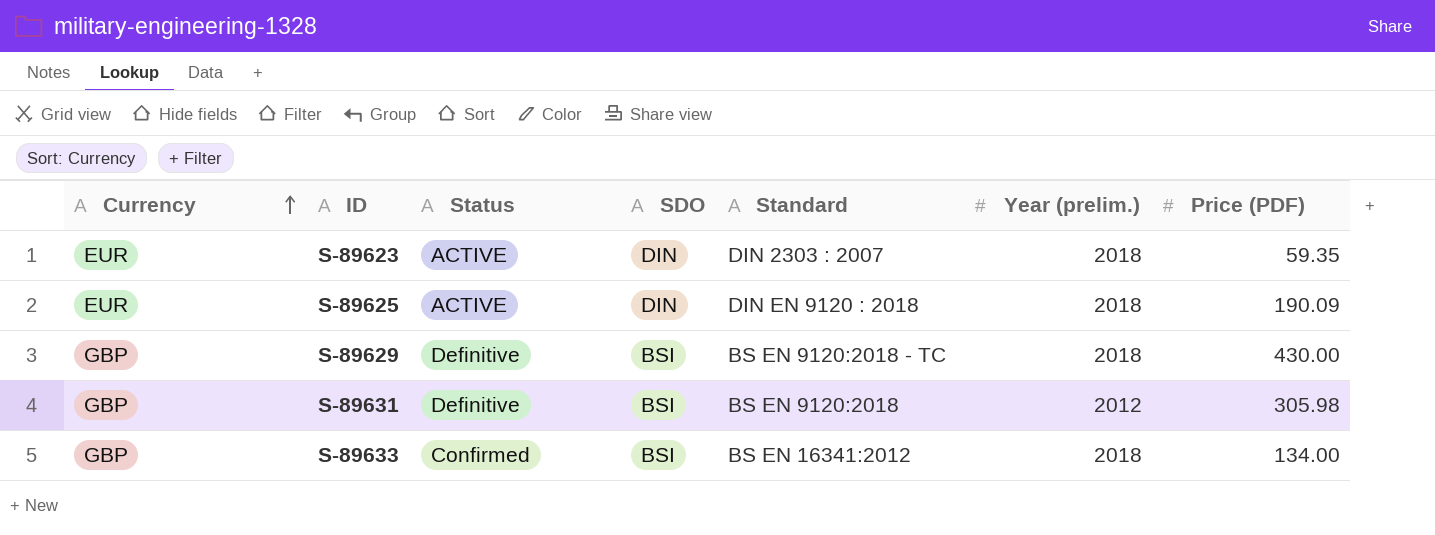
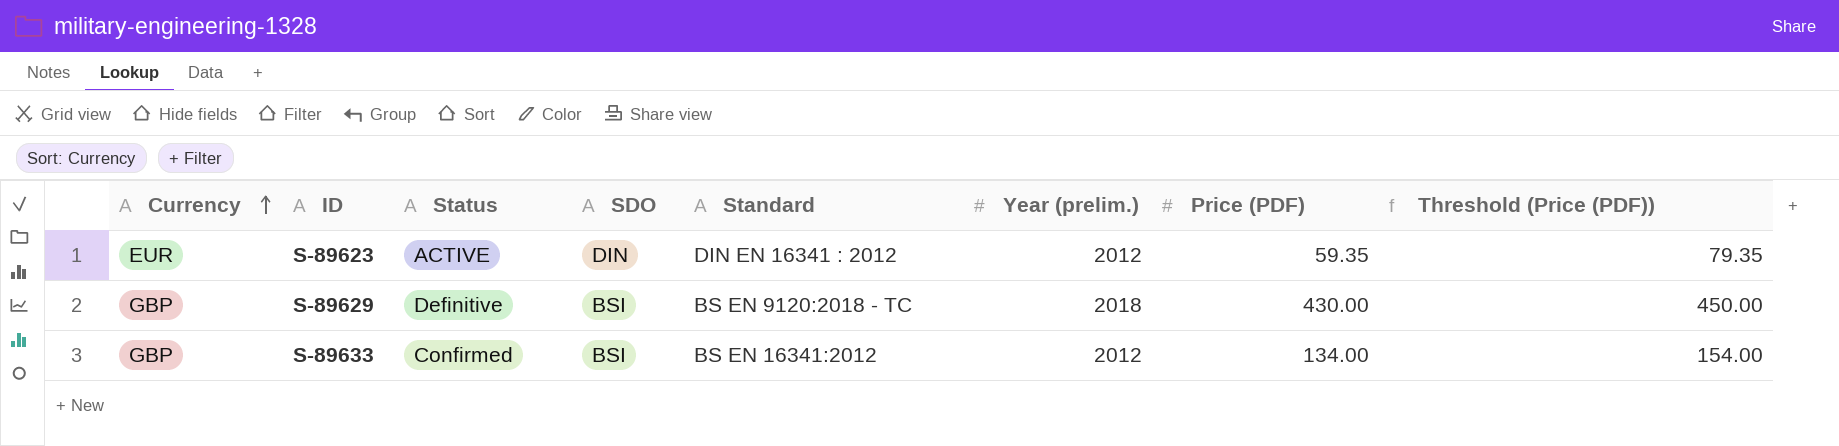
column Threshold (Price (PDF)) | formula: none -> [Price (PDF)] + 20
row S-89625: EUR | ACTIVE | DIN | DIN EN 9120 : 2018 | 2018 | 190.09 -> none
row S-89631: GBP | Definitive | BSI | BS EN 9120:2018 | 2012 | 305.98 -> none
S-89623 | Standard: DIN 2303 : 2007 -> DIN EN 16341 : 2012
S-89623 | Year (prelim.): 2018 -> 2012
S-89633 | Year (prelim.): 2018 -> 2012

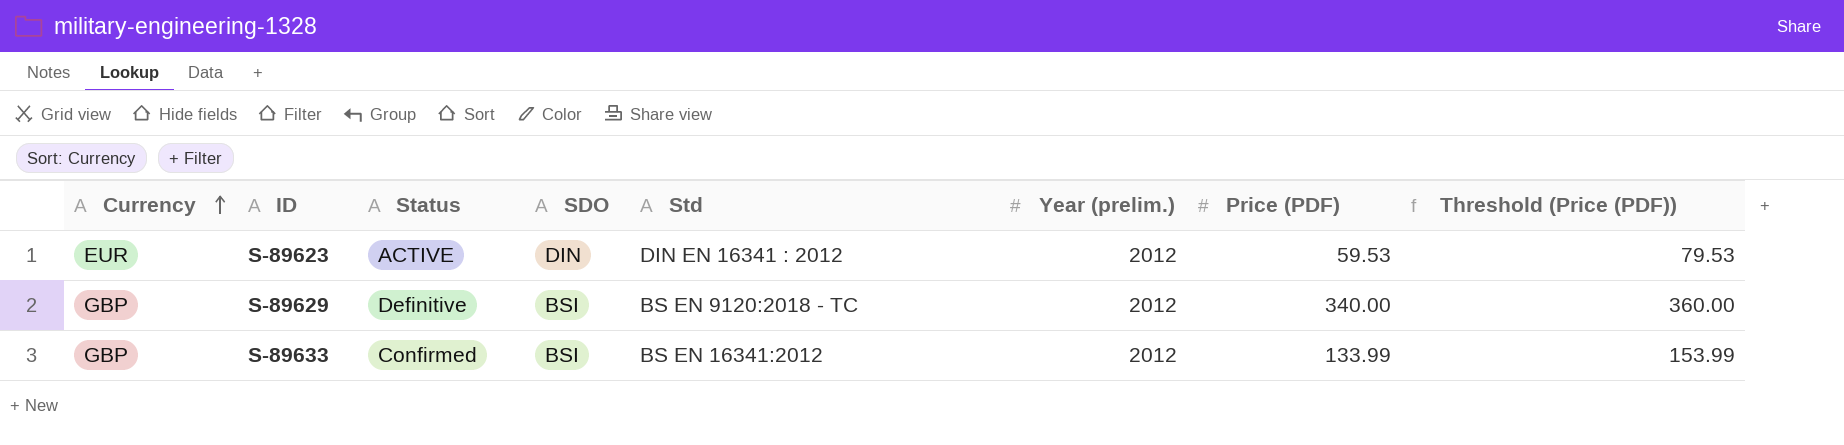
column name: Standard -> Std
S-89623 | Price (PDF): 59.35 -> 59.53
S-89623 | Threshold (Price (PDF)): 79.35 -> 79.53
S-89629 | Year (prelim.): 2018 -> 2012
S-89629 | Price (PDF): 430.00 -> 340.00
S-89629 | Threshold (Price (PDF)): 450.00 -> 360.00
S-89633 | Price (PDF): 134.00 -> 133.99
S-89633 | Threshold (Price (PDF)): 154.00 -> 153.99

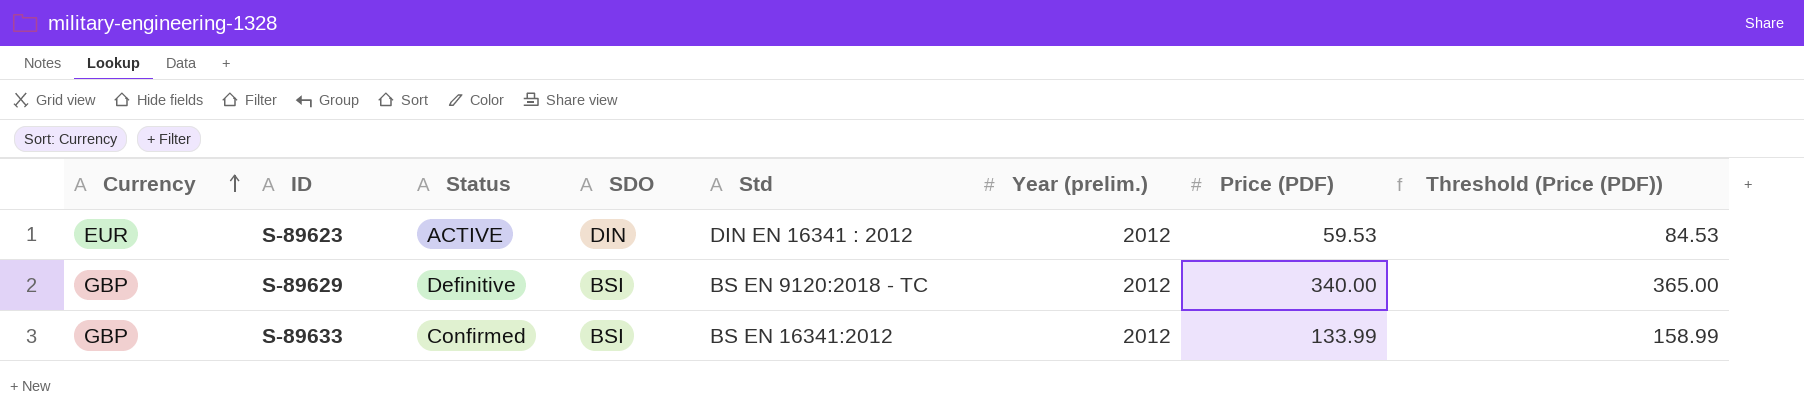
column Threshold (Price (PDF)) | formula: [Price (PDF)] + 20 -> [Price (PDF)] + 25

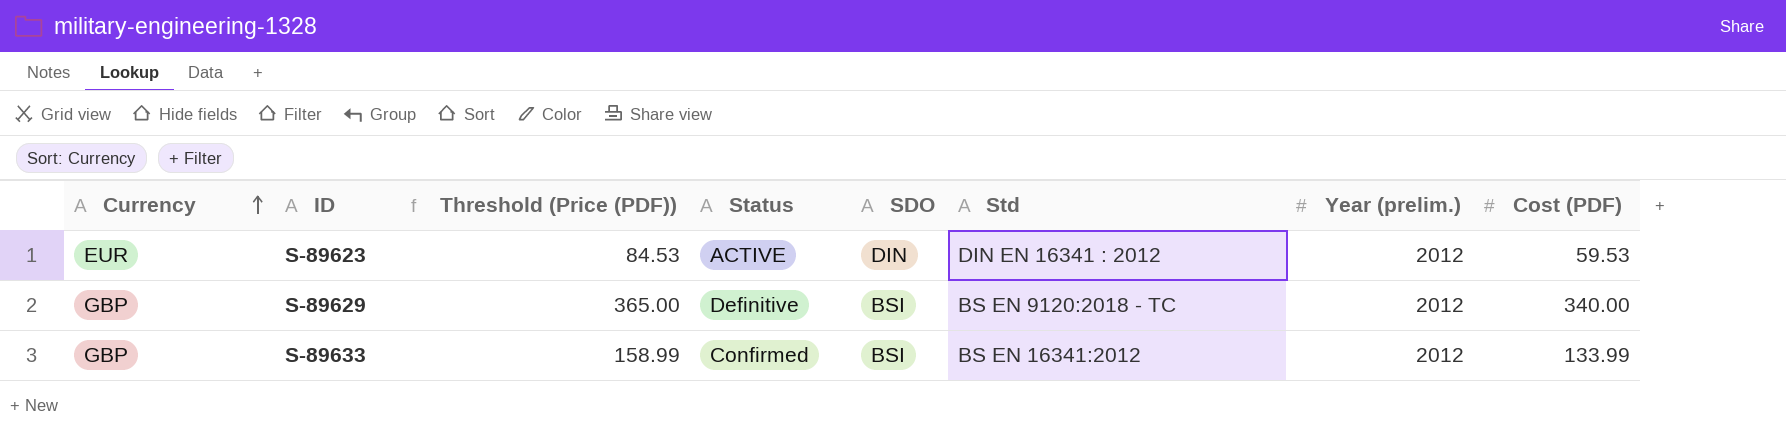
column Threshold (Price (PDF)) | position: 8 -> 3
column name: Price (PDF) -> Cost (PDF)

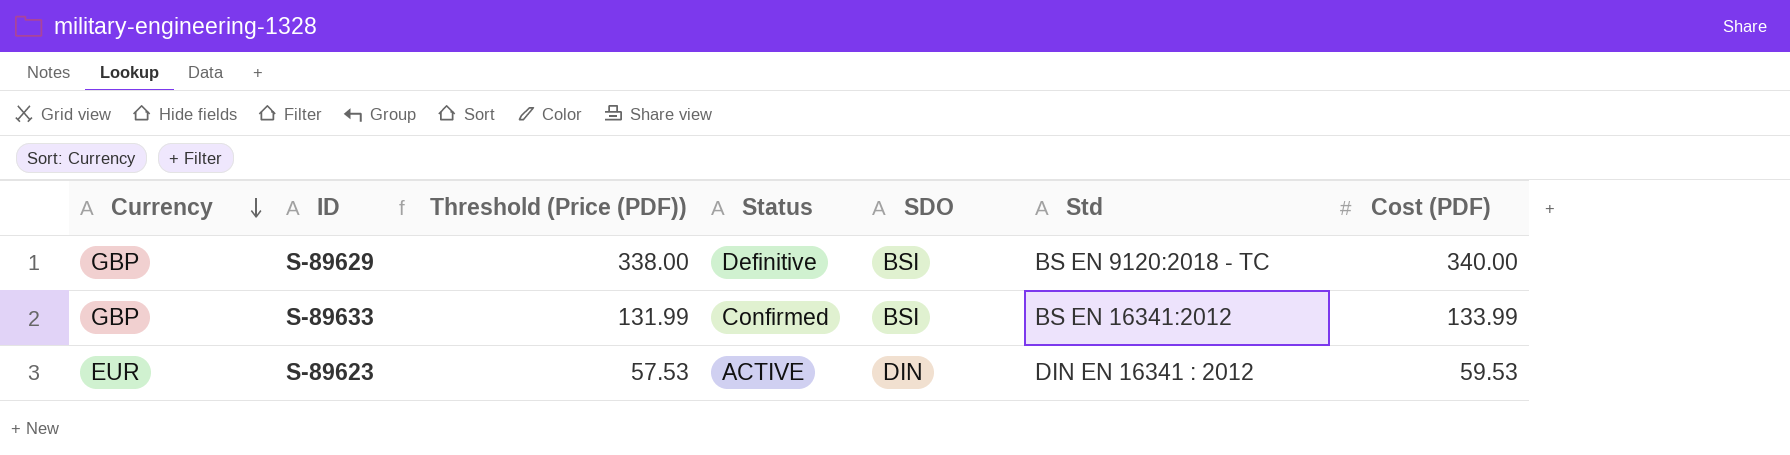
row order: Currency ascending -> Currency descending
column Year (prelim.) | position: 7 -> none
column Threshold (Price (PDF)) | formula: [Cost (PDF)] + 25 -> [Cost (PDF)] - 2

